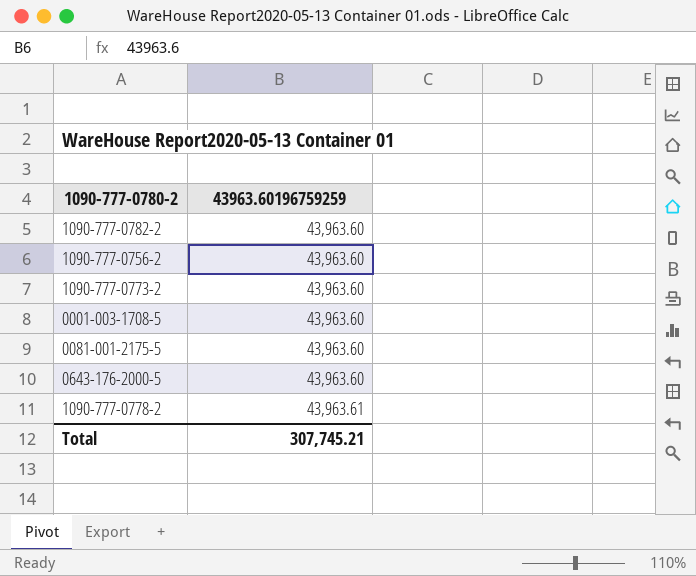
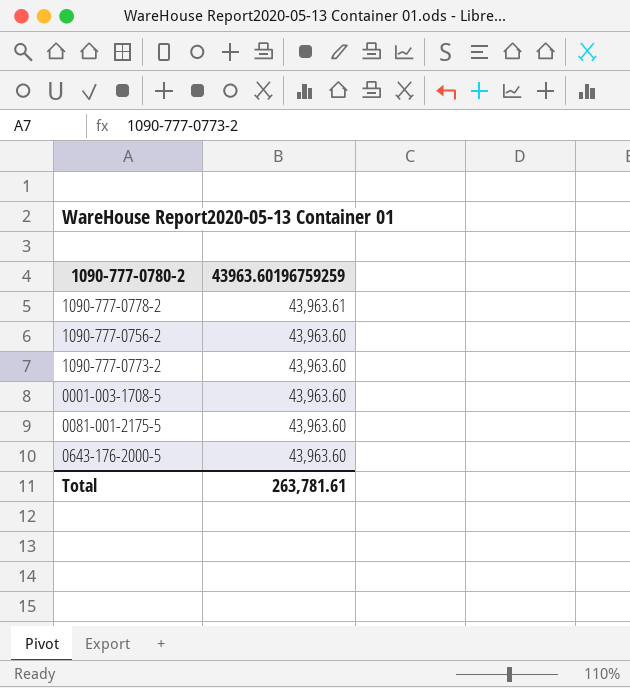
row order: 43963.60196759259 ascending -> 43963.60196759259 descending
row 1090-777-0782-2: 43,963.60 -> none
Total | 43963.60196759259: 307,745.21 -> 263,781.61

